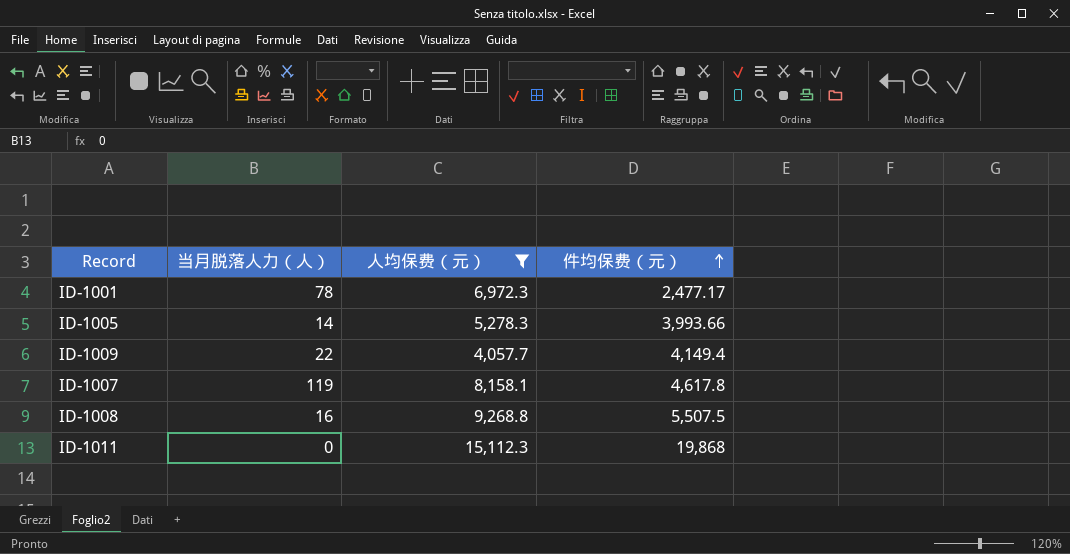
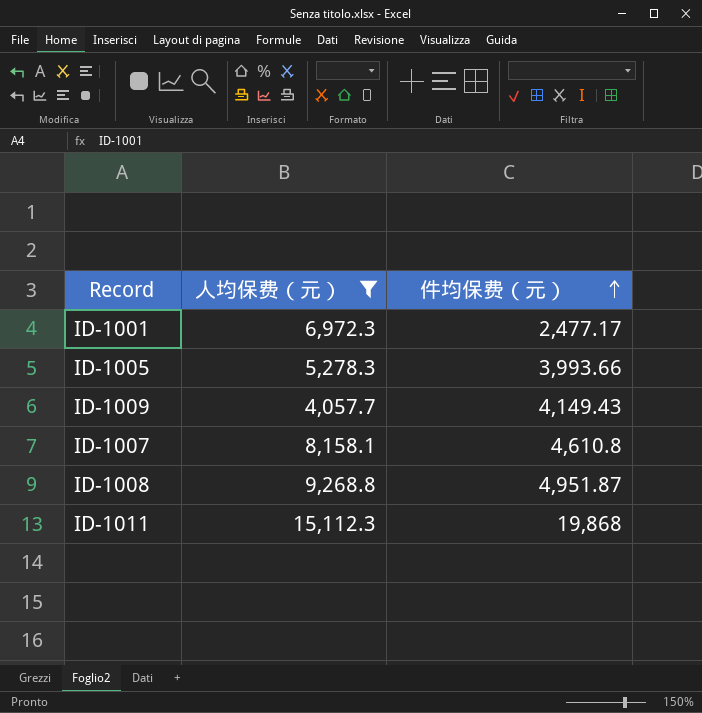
column 当月脱落人力（人） | position: 2 -> none
ID-1009 | 件均保费（元）: 4,149.4 -> 4,149.43
ID-1007 | 件均保费（元）: 4,617.8 -> 4,610.8
ID-1008 | 件均保费（元）: 5,507.5 -> 4,951.87

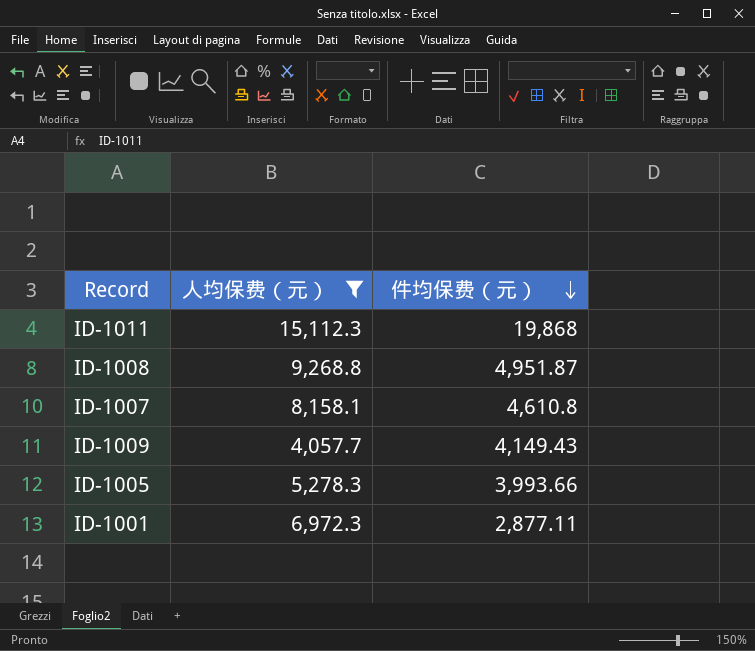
row order: 件均保费（元） ascending -> 件均保费（元） descending
ID-1001 | 件均保费（元）: 2,477.17 -> 2,877.11

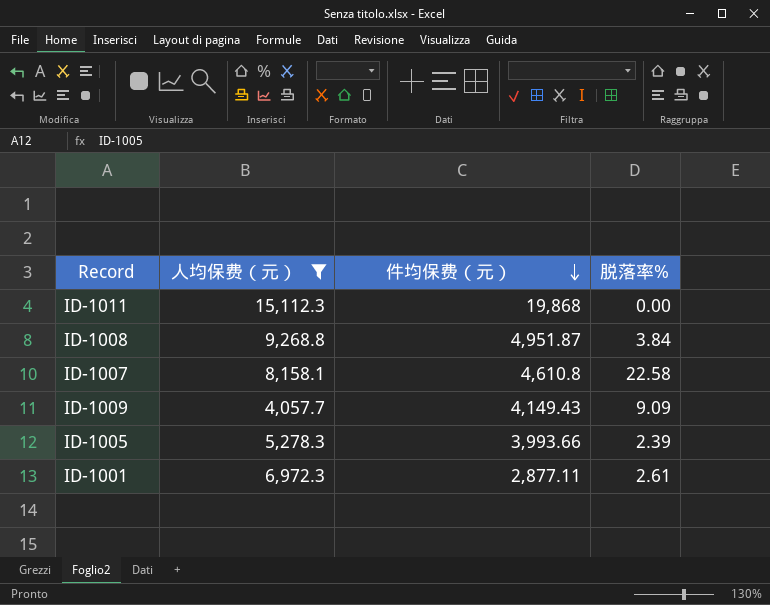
column 脱落率% | position: none -> 4

